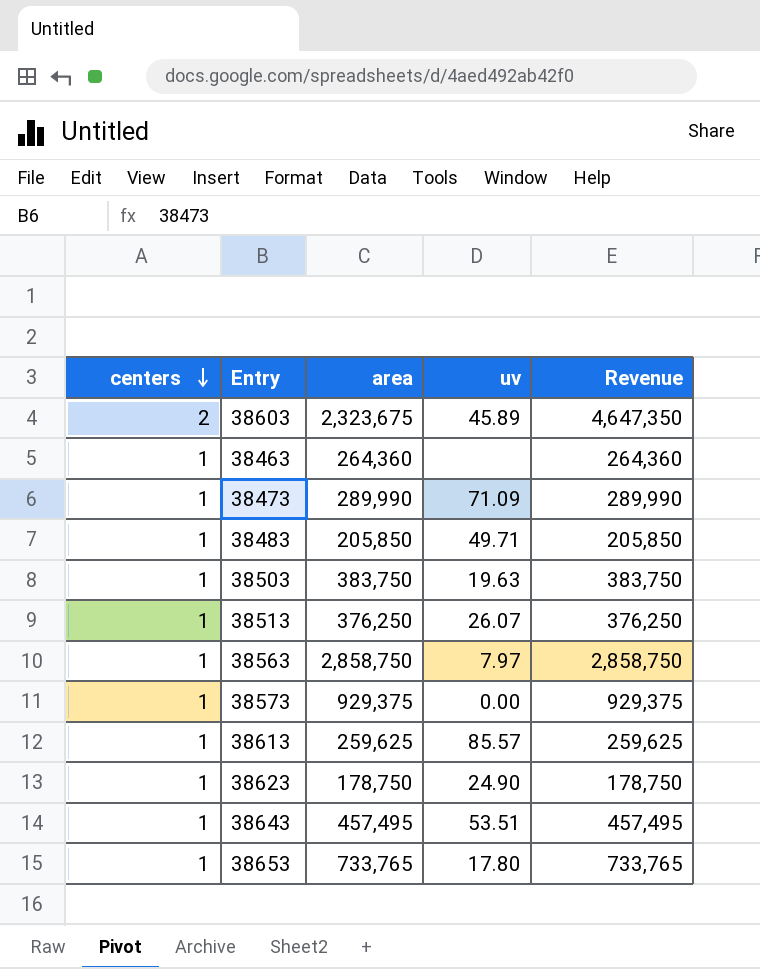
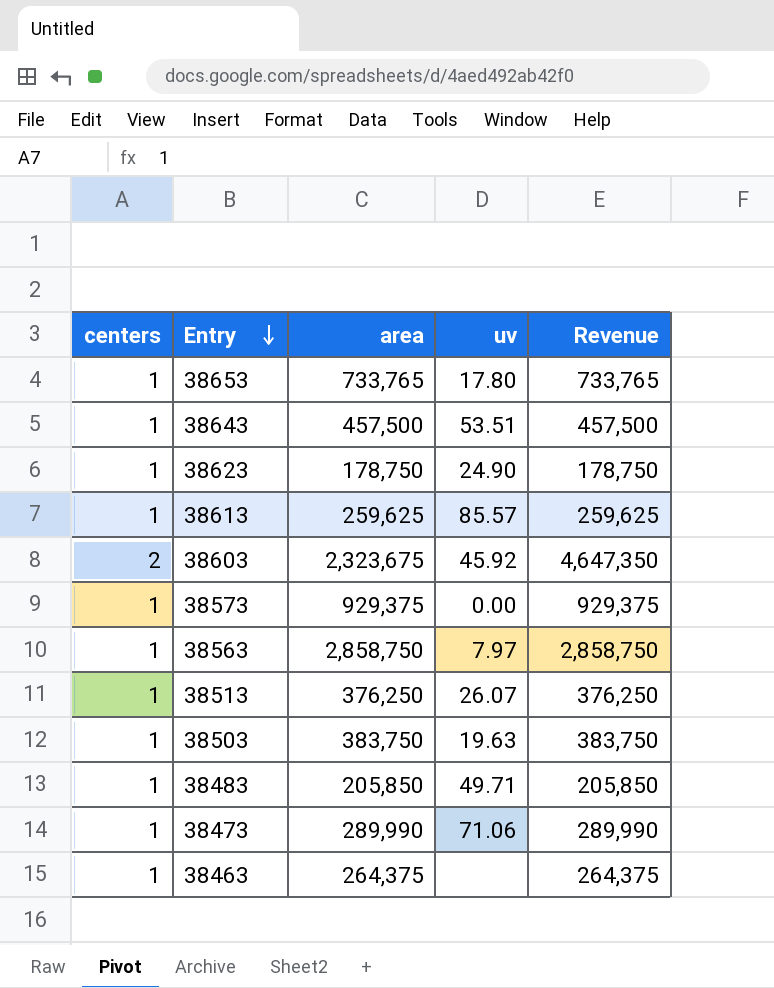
row order: centers descending -> Entry descending
38643 | area: 457,495 -> 457,500
38643 | Revenue: 457,495 -> 457,500
38603 | uv: 45.89 -> 45.92
38473 | uv: 71.09 -> 71.06
38463 | area: 264,360 -> 264,375
38463 | Revenue: 264,360 -> 264,375

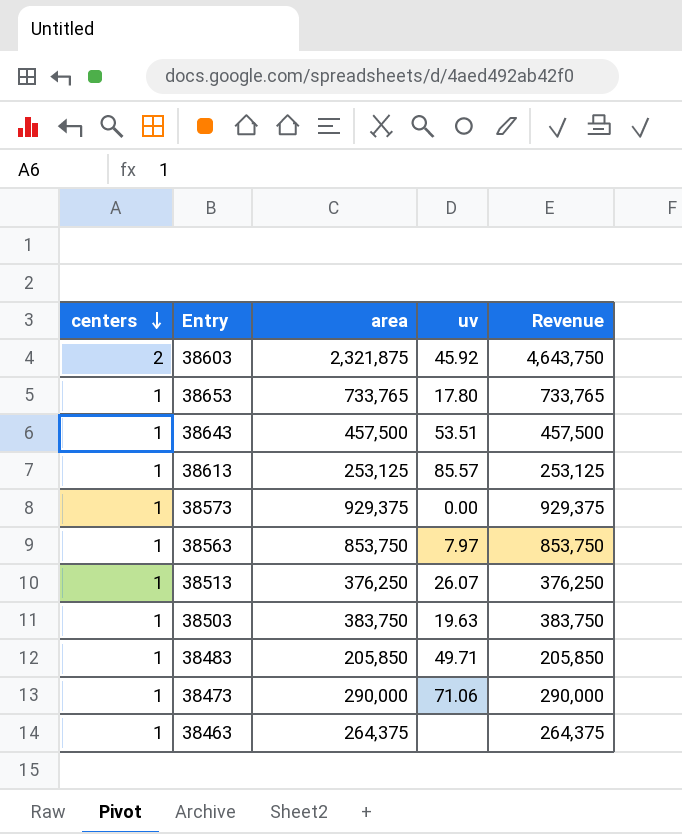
row order: Entry descending -> centers descending
row 38623: 1 | 178,750 | 24.90 | 178,750 -> none
38603 | area: 2,323,675 -> 2,321,875
38603 | Revenue: 4,647,350 -> 4,643,750
38613 | area: 259,625 -> 253,125
38613 | Revenue: 259,625 -> 253,125
38563 | area: 2,858,750 -> 853,750
38563 | Revenue: 2,858,750 -> 853,750
38473 | area: 289,990 -> 290,000
38473 | Revenue: 289,990 -> 290,000

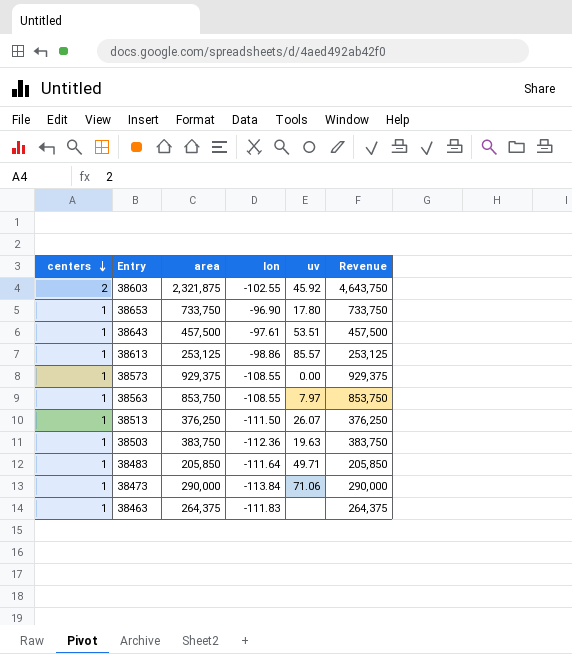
column lon | position: none -> 4
38653 | area: 733,765 -> 733,750
38653 | Revenue: 733,765 -> 733,750

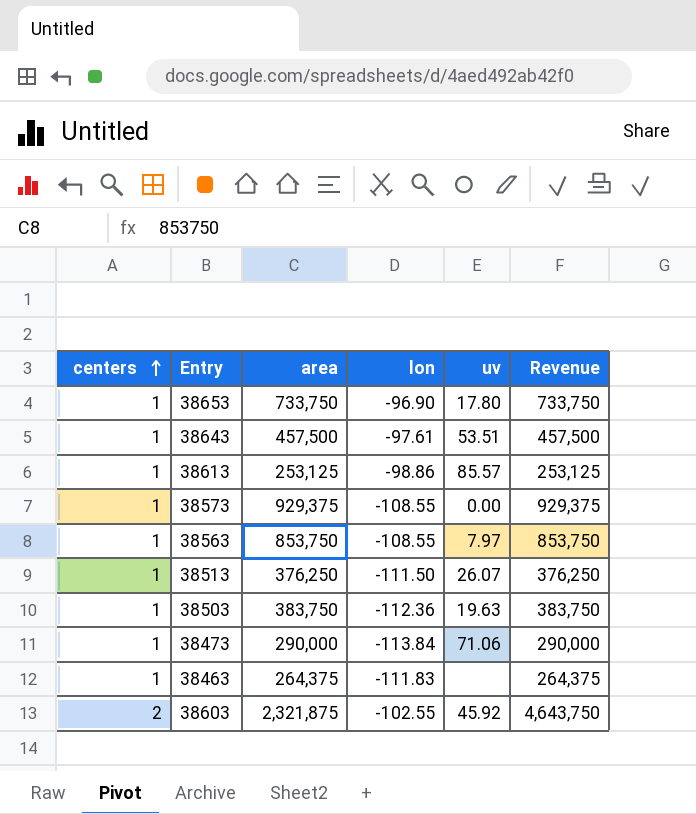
row order: centers descending -> centers ascending
row 38483: 1 | 205,850 | -111.64 | 49.71 | 205,850 -> none

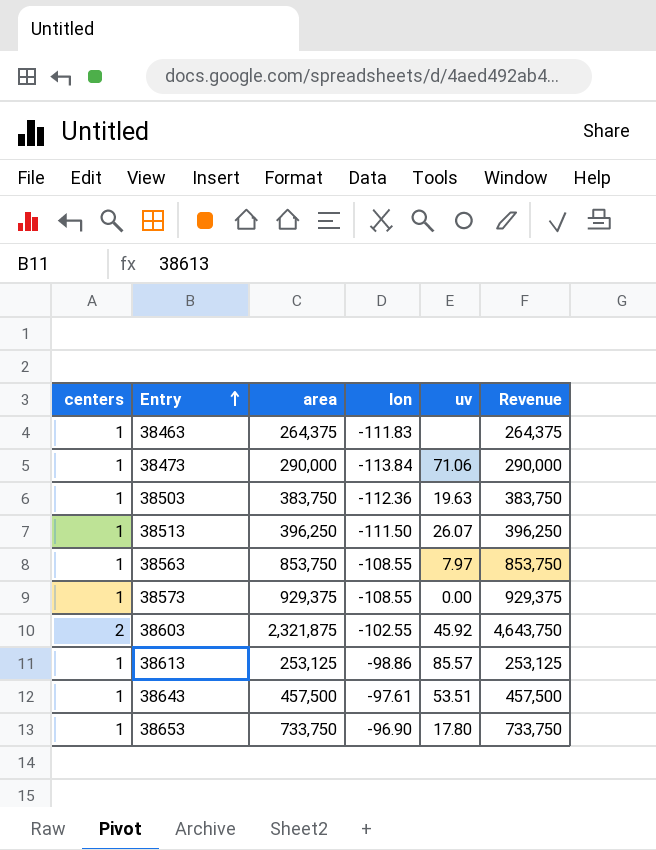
row order: centers ascending -> Entry ascending
38513 | area: 376,250 -> 396,250
38513 | Revenue: 376,250 -> 396,250

